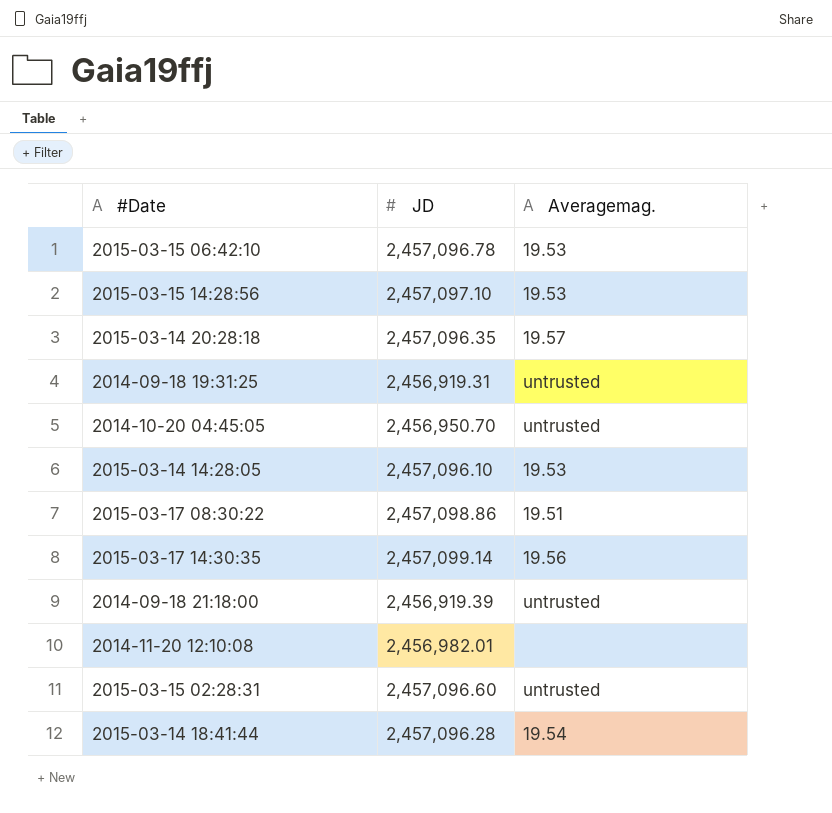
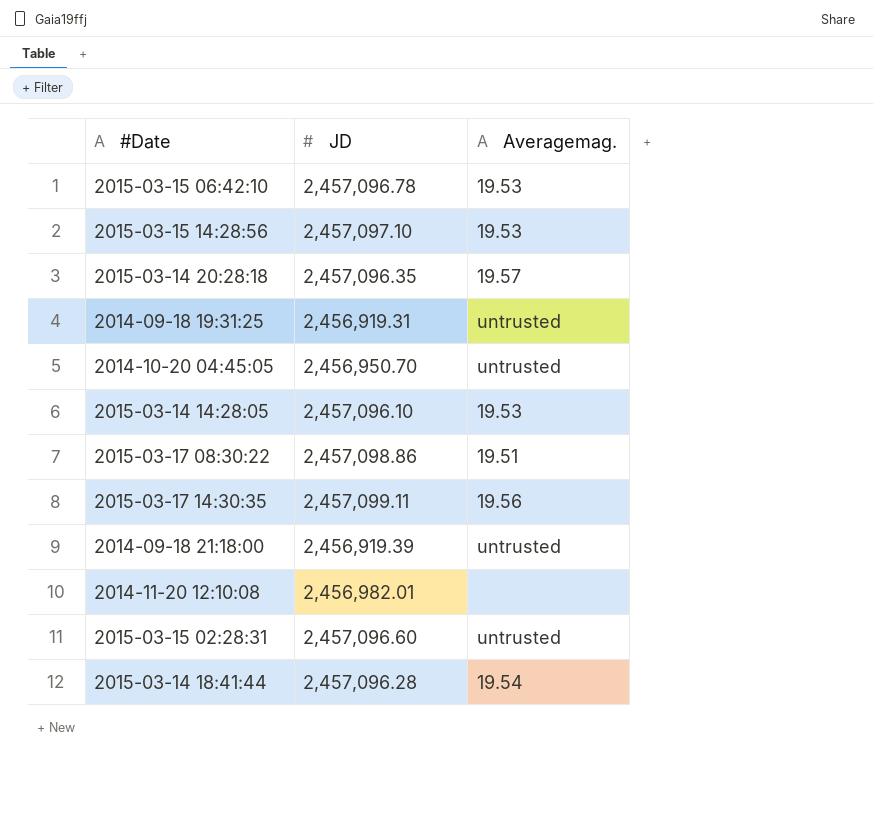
2015-03-17 14:30:35 | JD: 2,457,099.14 -> 2,457,099.11

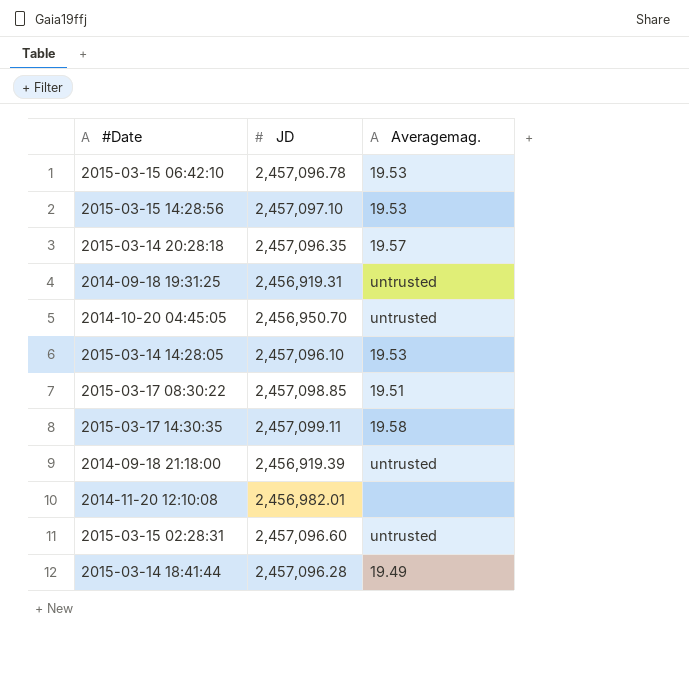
2015-03-17 08:30:22 | JD: 2,457,098.86 -> 2,457,098.85
2015-03-17 14:30:35 | Averagemag.: 19.56 -> 19.58
2015-03-14 18:41:44 | Averagemag.: 19.54 -> 19.49

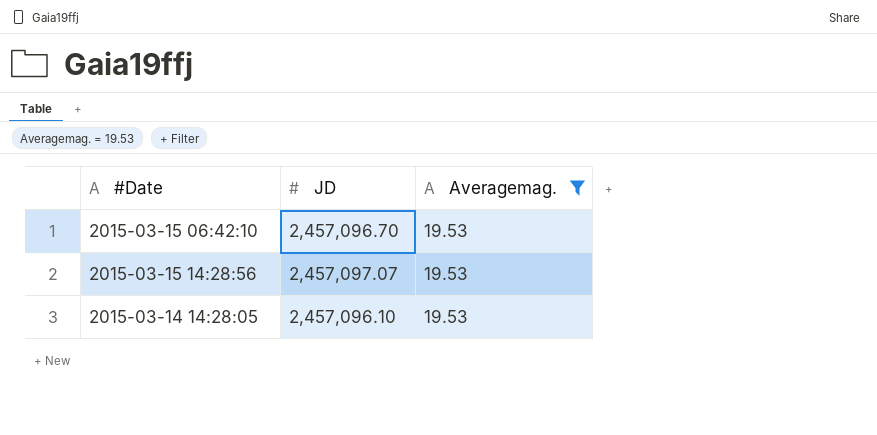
filter: none -> Averagemag. = 19.53
2015-03-15 06:42:10 | JD: 2,457,096.78 -> 2,457,096.70
2015-03-15 14:28:56 | JD: 2,457,097.10 -> 2,457,097.07

